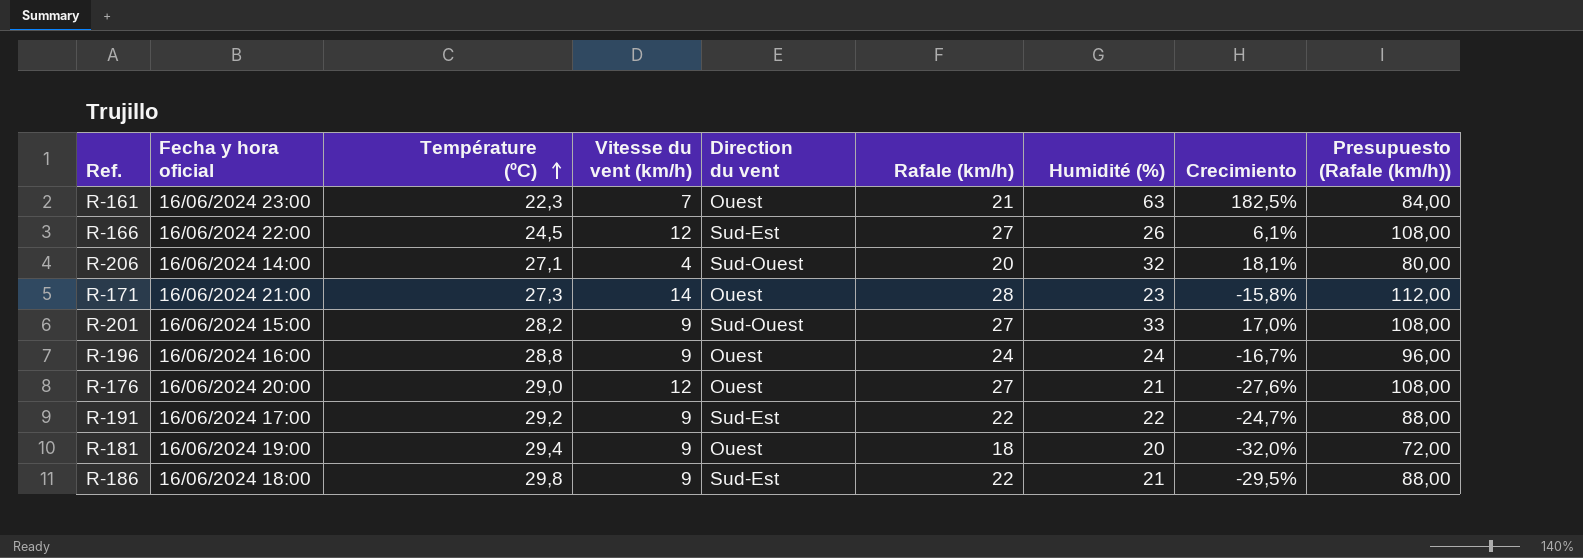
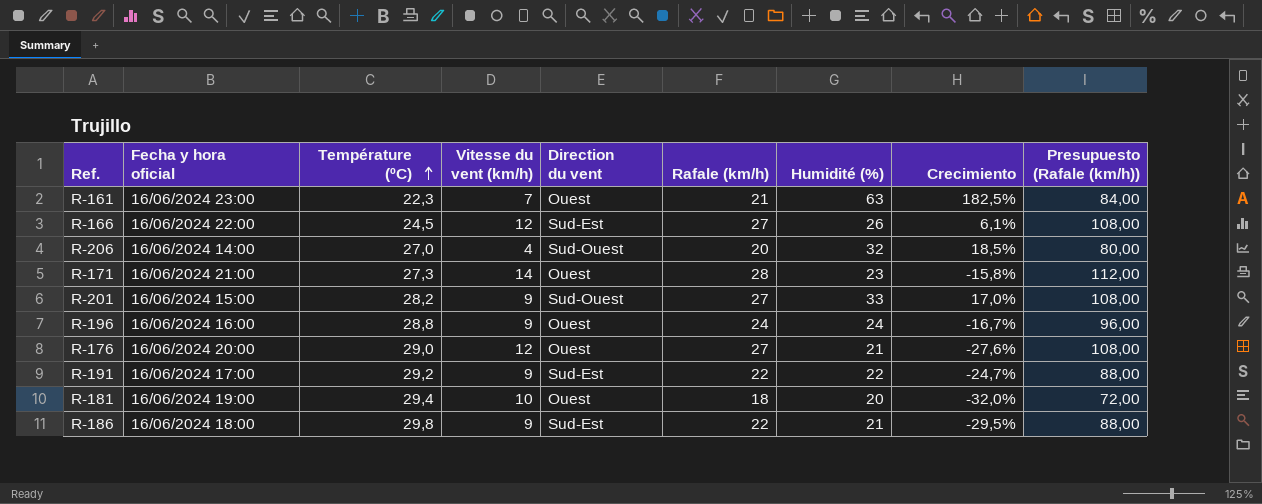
R-206 | Température (ºC): 27,1 -> 27,0
R-206 | Crecimiento: 18,1% -> 18,5%
R-181 | Vitesse du vent (km/h): 9 -> 10

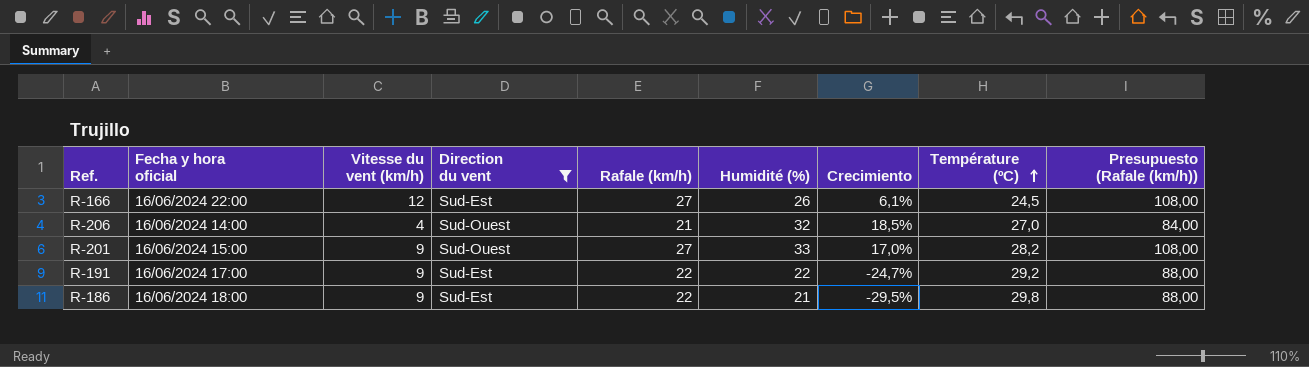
filter: none -> Direction du vent != Ouest
column Température (ºC) | position: 3 -> 8
R-206 | Rafale (km/h): 20 -> 21
R-206 | Presupuesto (Rafale (km/h)): 80,00 -> 84,00

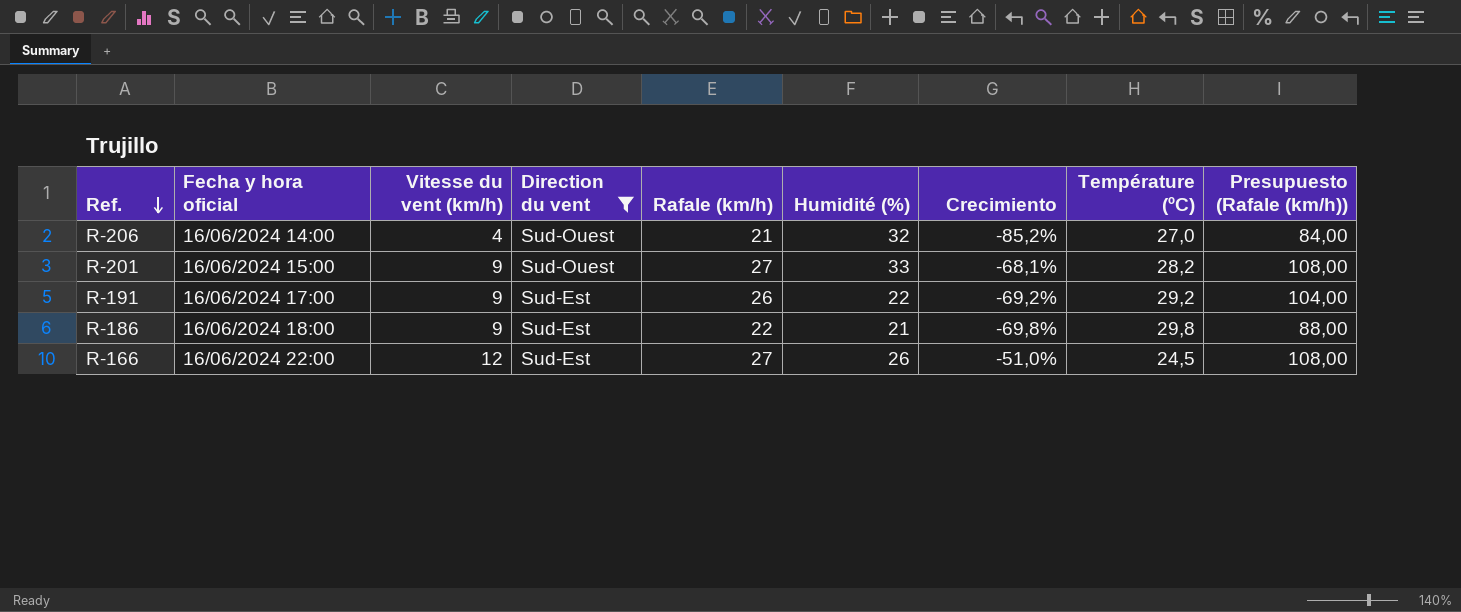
row order: Température (ºC) ascending -> Ref. descending
column Crecimiento | formula: ([Humidité (%)] - [Température (ºC)]) / [Température (ºC)] -> ([Vitesse du vent (km/h)] - [Température (ºC)]) / [Température (ºC)]
R-191 | Rafale (km/h): 22 -> 26
R-191 | Presupuesto (Rafale (km/h)): 88,00 -> 104,00

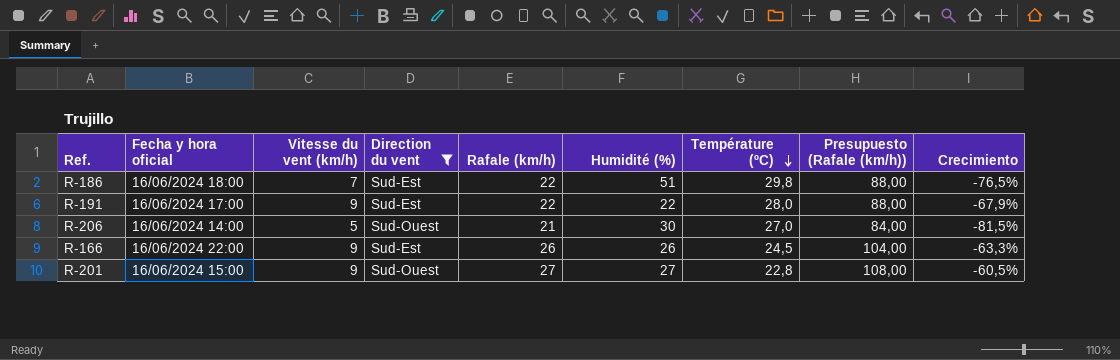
row order: Ref. descending -> Température (ºC) descending
column Crecimiento | position: 7 -> 9
R-186 | Vitesse du vent (km/h): 9 -> 7
R-186 | Humidité (%): 21 -> 51
R-186 | Crecimiento: -69,8% -> -76,5%
R-191 | Rafale (km/h): 26 -> 22
R-191 | Température (ºC): 29,2 -> 28,0
R-191 | Presupuesto (Rafale (km/h)): 104,00 -> 88,00
R-191 | Crecimiento: -69,2% -> -67,9%
R-206 | Vitesse du vent (km/h): 4 -> 5
R-206 | Humidité (%): 32 -> 30
R-206 | Crecimiento: -85,2% -> -81,5%
R-166 | Vitesse du vent (km/h): 12 -> 9
R-166 | Rafale (km/h): 27 -> 26
R-166 | Presupuesto (Rafale (km/h)): 108,00 -> 104,00
R-166 | Crecimiento: -51,0% -> -63,3%
R-201 | Humidité (%): 33 -> 27
R-201 | Température (ºC): 28,2 -> 22,8
R-201 | Crecimiento: -68,1% -> -60,5%

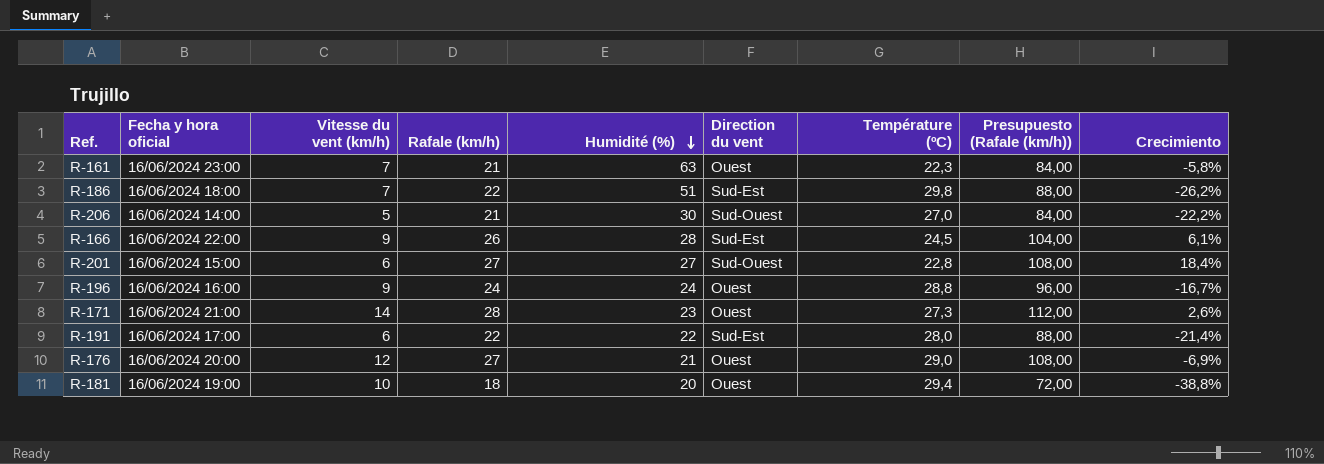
filter: Direction du vent != Ouest -> none
row order: Température (ºC) descending -> Humidité (%) descending
column Direction du vent | position: 4 -> 6
column Crecimiento | formula: ([Vitesse du vent (km/h)] - [Température (ºC)]) / [Température (ºC)] -> ([Rafale (km/h)] - [Température (ºC)]) / [Température (ºC)]
R-166 | Humidité (%): 26 -> 28
R-201 | Vitesse du vent (km/h): 9 -> 6
R-191 | Vitesse du vent (km/h): 9 -> 6

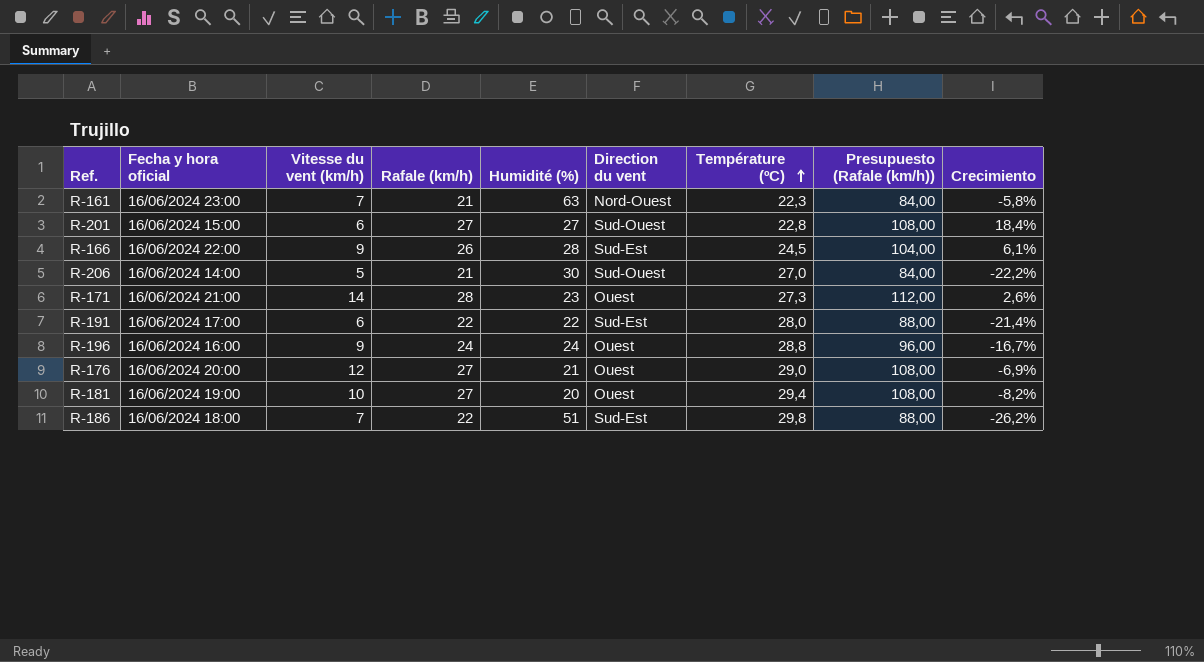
row order: Humidité (%) descending -> Température (ºC) ascending
R-161 | Direction du vent: Ouest -> Nord-Ouest
R-181 | Rafale (km/h): 18 -> 27
R-181 | Presupuesto (Rafale (km/h)): 72,00 -> 108,00
R-181 | Crecimiento: -38,8% -> -8,2%

